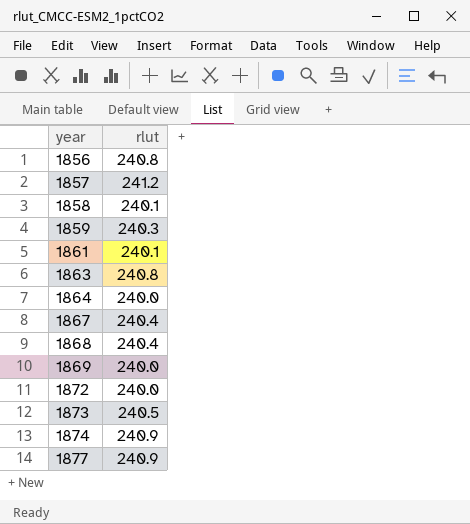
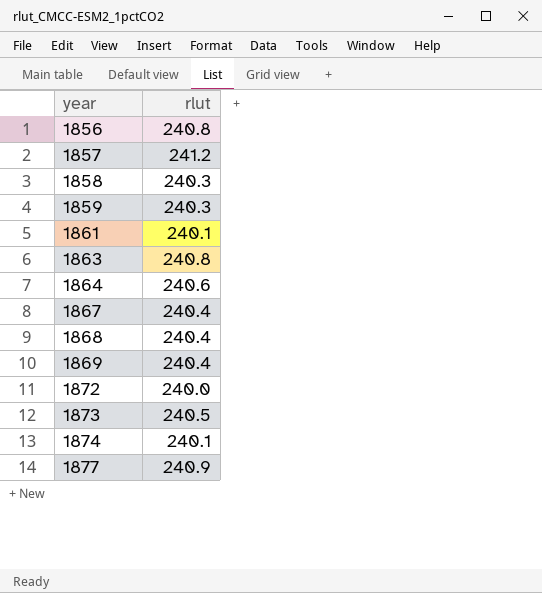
1858 | rlut: 240.1 -> 240.3
1864 | rlut: 240.0 -> 240.6
1869 | rlut: 240.0 -> 240.4
1874 | rlut: 240.9 -> 240.1

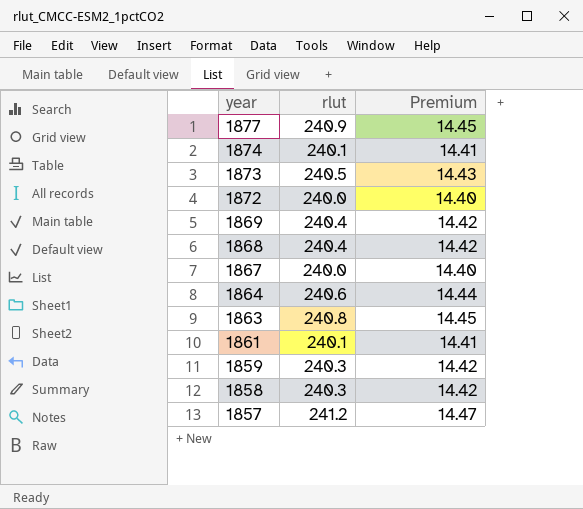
row order: year ascending -> year descending
column Premium | formula: none -> [rlut] * 0.06
row 1856: 240.8 -> none
1867 | rlut: 240.4 -> 240.0

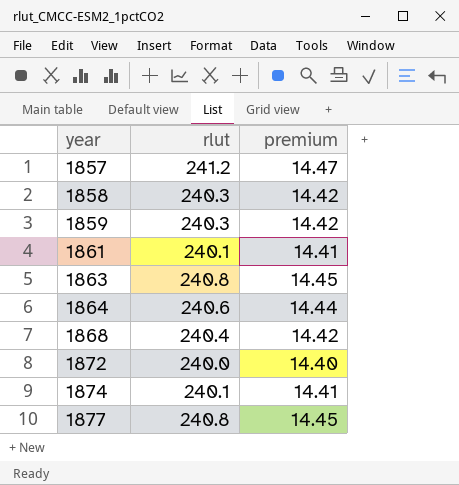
row order: year descending -> year ascending
column name: Premium -> premium
row 1873: 240.5 | 14.43 -> none
row 1869: 240.4 | 14.42 -> none
row 1867: 240.0 | 14.40 -> none
1877 | rlut: 240.9 -> 240.8

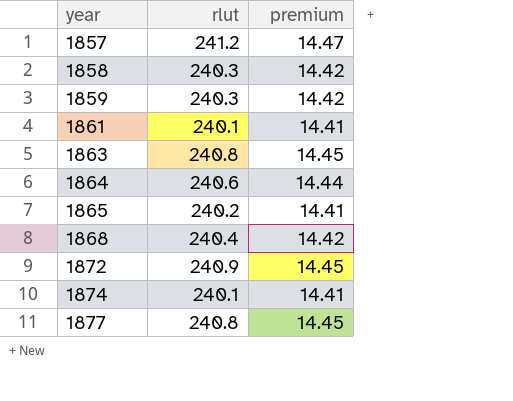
row 1865: none -> 240.2 | 14.41
1872 | rlut: 240.0 -> 240.9
1872 | premium: 14.40 -> 14.45

